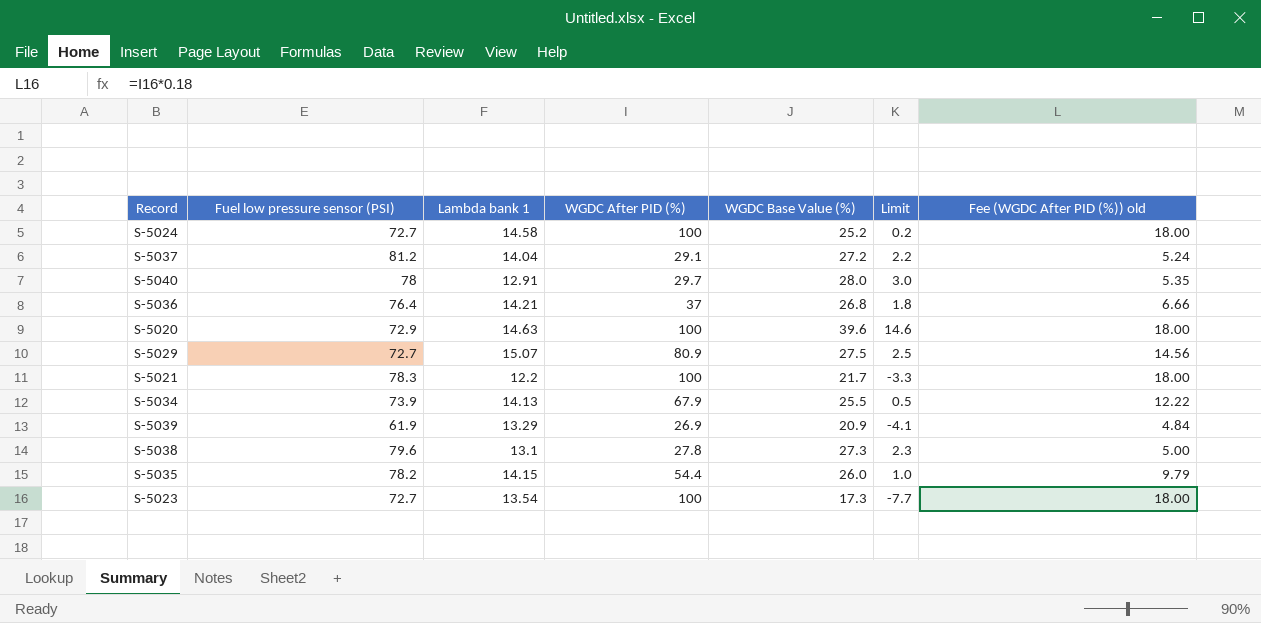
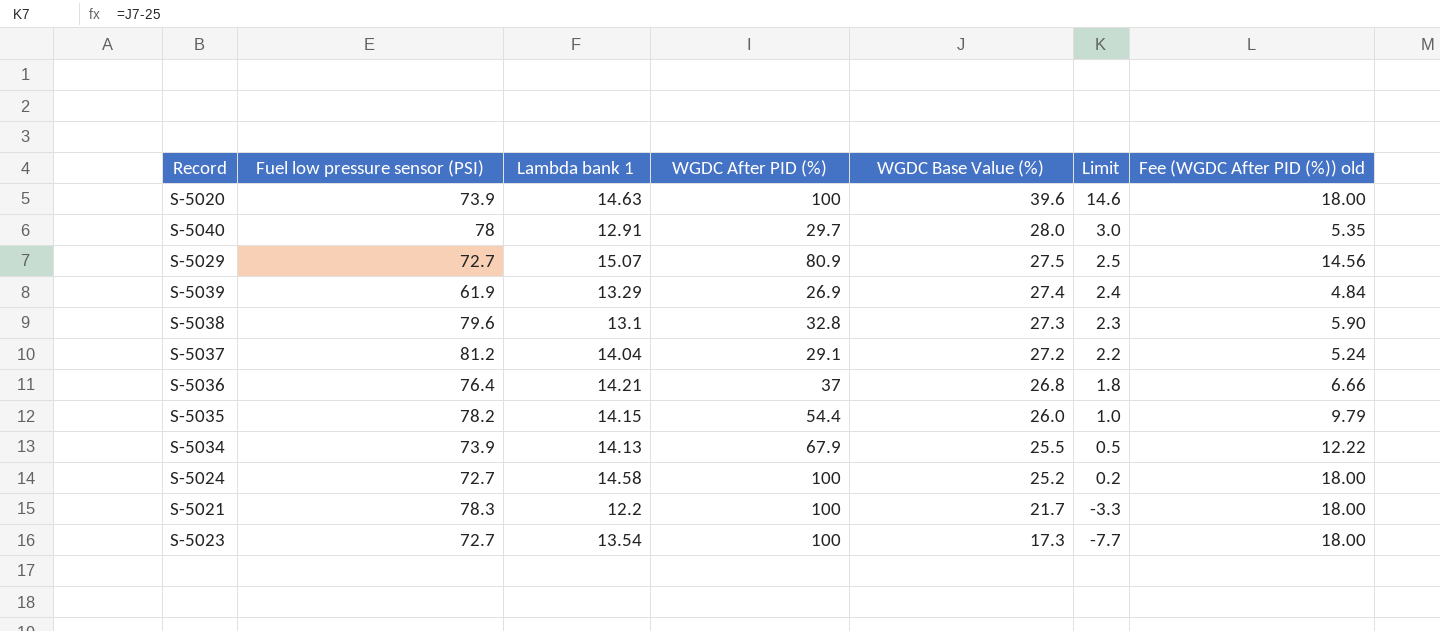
row order: none -> WGDC Base Value (%) descending
S-5020 | Fuel low pressure sensor (PSI): 72.9 -> 73.9
S-5039 | WGDC Base Value (%): 20.9 -> 27.4
S-5039 | Limit: -4.1 -> 2.4
S-5038 | WGDC After PID (%): 27.8 -> 32.8
S-5038 | Fee (WGDC After PID (%)) old: 5.00 -> 5.90

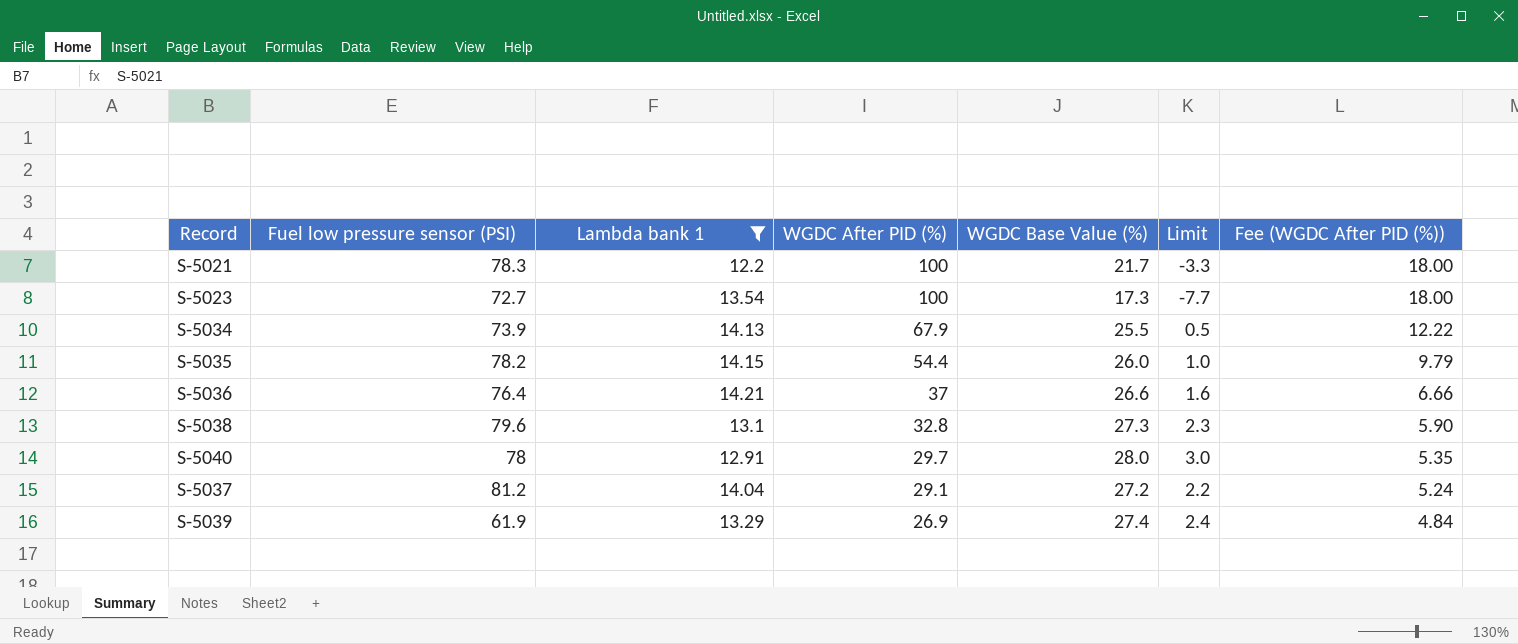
filter: none -> Lambda bank 1 <= 14.21
row order: WGDC Base Value (%) descending -> WGDC After PID (%) descending
column name: Fee (WGDC After PID (%)) old -> Fee (WGDC After PID (%))
S-5036 | WGDC Base Value (%): 26.8 -> 26.6
S-5036 | Limit: 1.8 -> 1.6

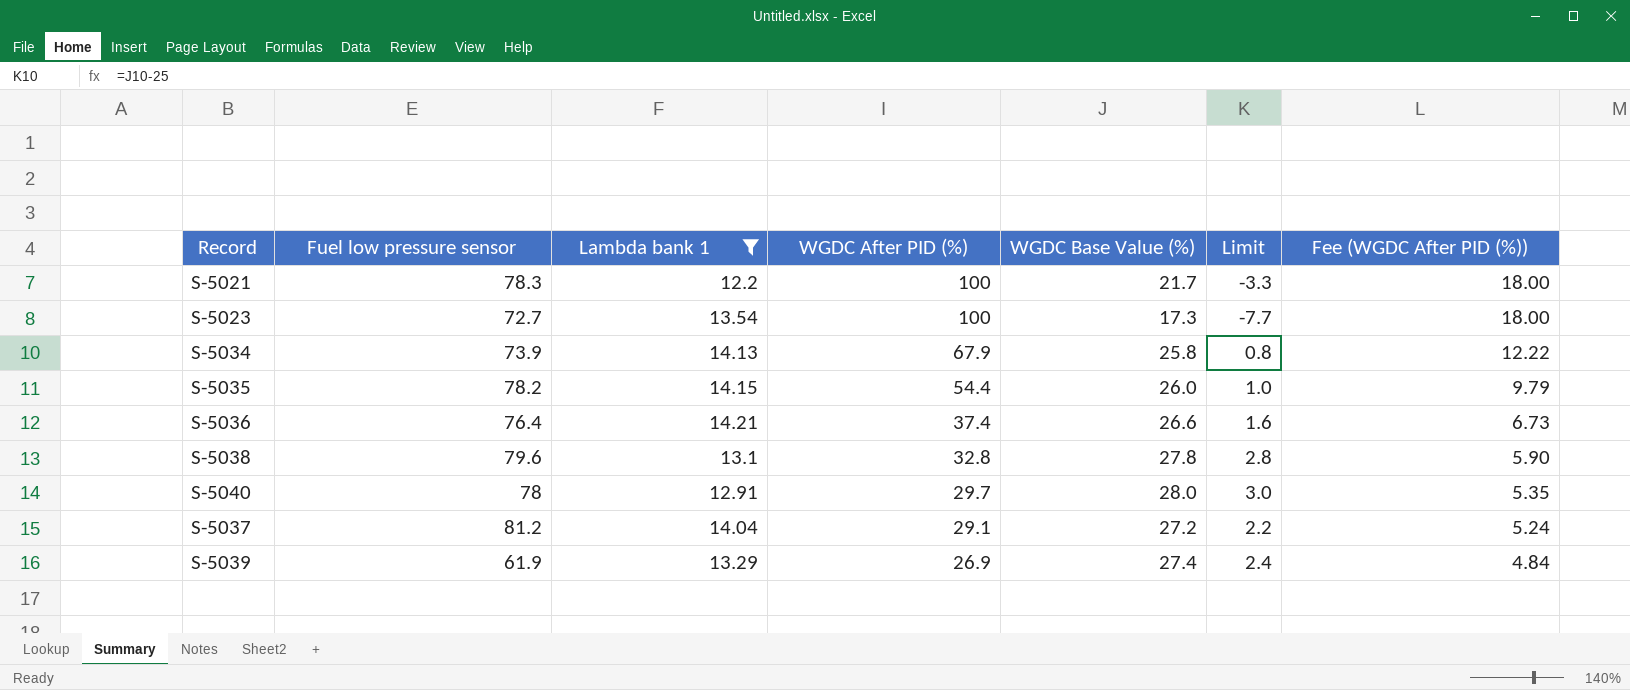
column name: Fuel low pressure sensor (PSI) -> Fuel low pressure sensor
S-5034 | WGDC Base Value (%): 25.5 -> 25.8
S-5034 | Limit: 0.5 -> 0.8
S-5036 | WGDC After PID (%): 37 -> 37.4
S-5036 | Fee (WGDC After PID (%)): 6.66 -> 6.73
S-5038 | WGDC Base Value (%): 27.3 -> 27.8
S-5038 | Limit: 2.3 -> 2.8

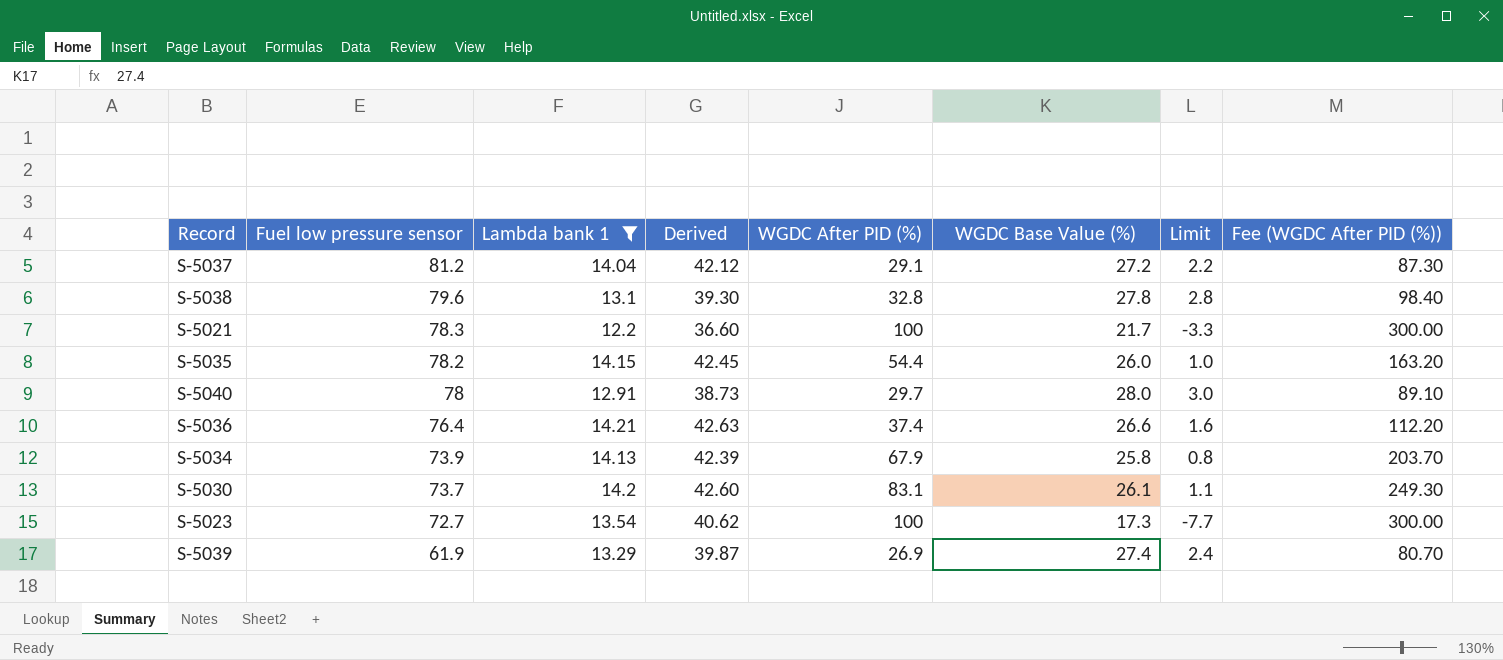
row order: WGDC After PID (%) descending -> Fuel low pressure sensor descending
column Derived | formula: none -> [Lambda bank 1] * 3
column Fee (WGDC After PID (%)) | formula: [WGDC After PID (%)] * 0.18 -> [WGDC After PID (%)] * 3
row S-5030: none -> 73.7 | 14.2 | 42.60 | 83.1 | 26.1 | 1.1 | 249.30

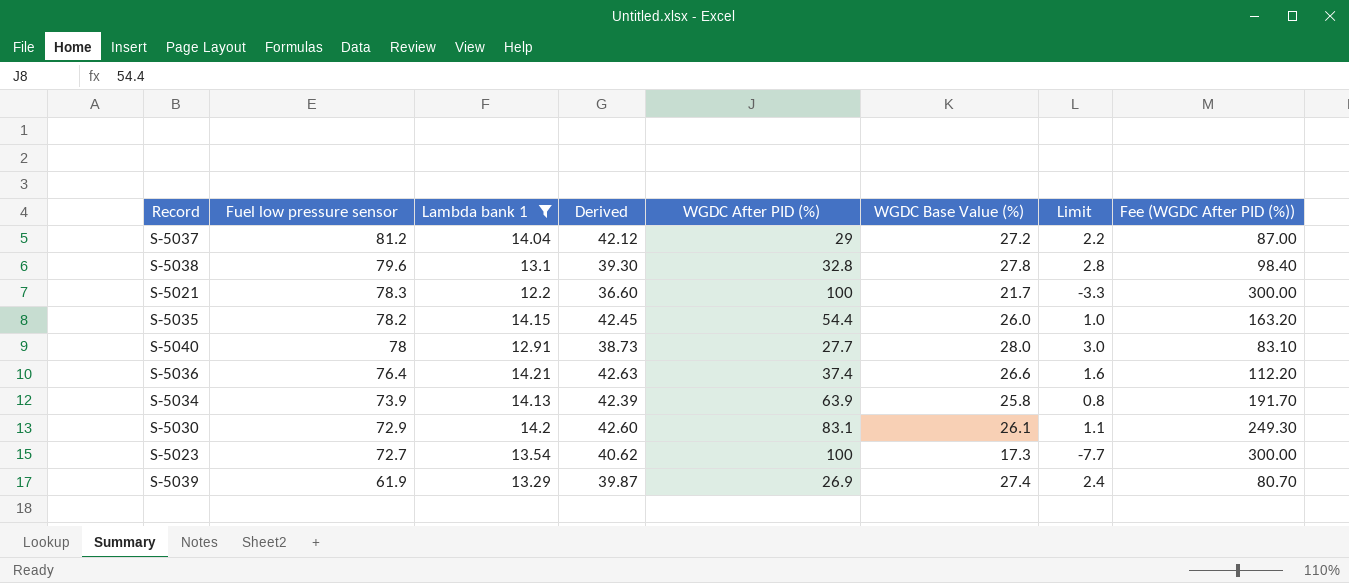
S-5037 | WGDC After PID (%): 29.1 -> 29
S-5037 | Fee (WGDC After PID (%)): 87.30 -> 87.00
S-5040 | WGDC After PID (%): 29.7 -> 27.7
S-5040 | Fee (WGDC After PID (%)): 89.10 -> 83.10
S-5034 | WGDC After PID (%): 67.9 -> 63.9
S-5034 | Fee (WGDC After PID (%)): 203.70 -> 191.70
S-5030 | Fuel low pressure sensor: 73.7 -> 72.9

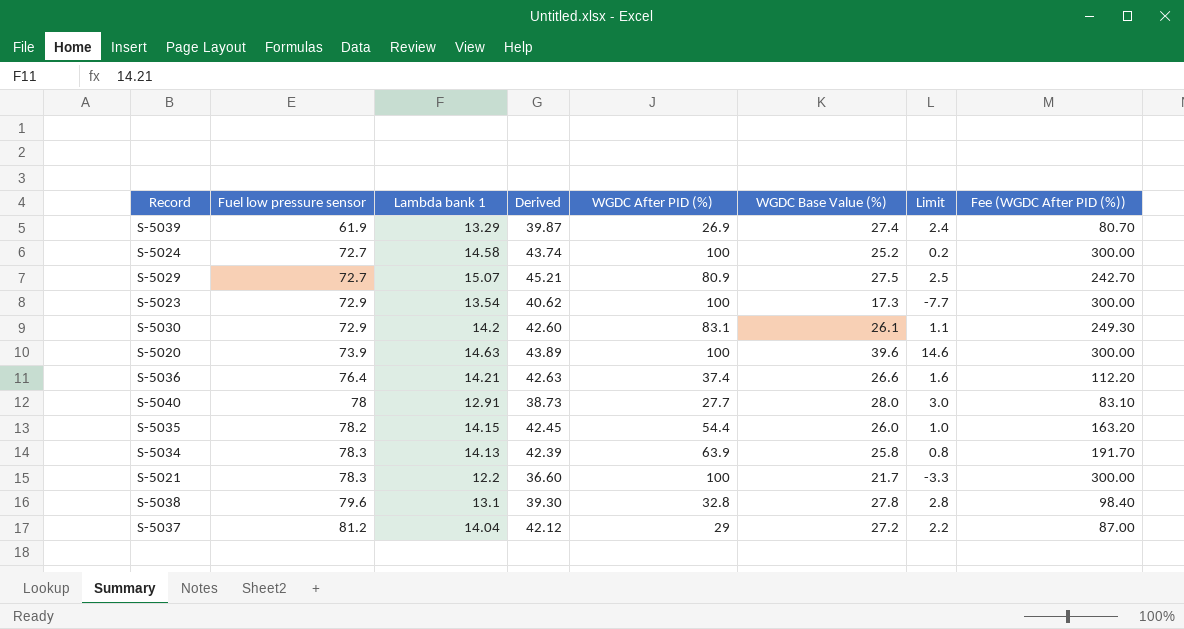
filter: Lambda bank 1 <= 14.21 -> none
row order: Fuel low pressure sensor descending -> Fuel low pressure sensor ascending
S-5023 | Fuel low pressure sensor: 72.7 -> 72.9
S-5034 | Fuel low pressure sensor: 73.9 -> 78.3

